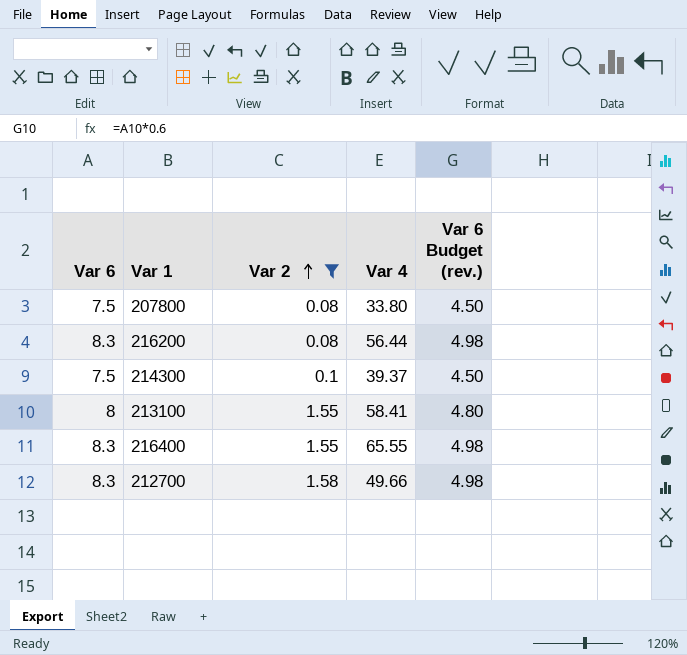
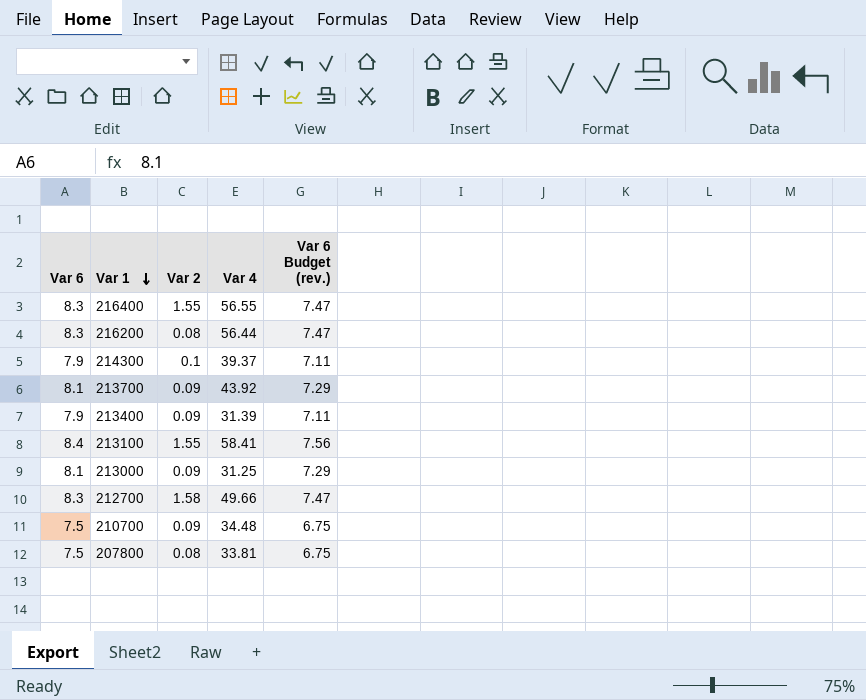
filter: Var 2 != 0.09 -> none
row order: Var 2 ascending -> Var 1 descending
column Var 6 Budget (rev.) | formula: [Var 6] * 0.6 -> [Var 6] * 0.9
216400 | Var 4: 65.55 -> 56.55
214300 | Var 6: 7.5 -> 7.9
213100 | Var 6: 8 -> 8.4
207800 | Var 4: 33.80 -> 33.81

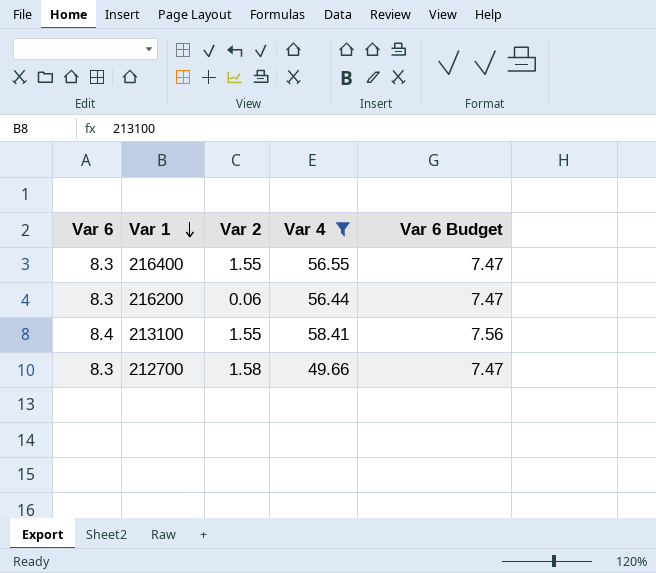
filter: none -> Var 4 >= 49.66
column name: Var 6 Budget (rev.) -> Var 6 Budget
216200 | Var 2: 0.08 -> 0.06

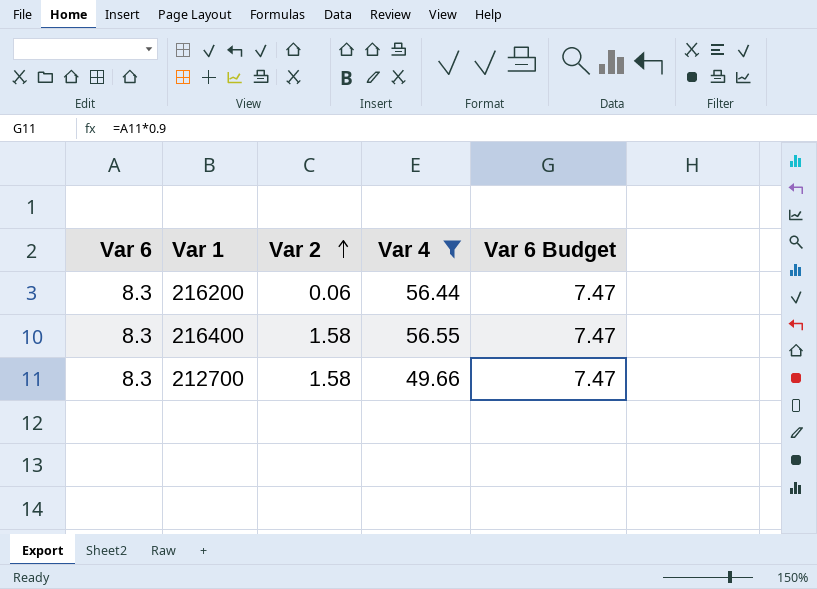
row order: Var 1 descending -> Var 2 ascending
row 213100: 8.4 | 1.55 | 58.41 | 7.56 -> none
216400 | Var 2: 1.55 -> 1.58

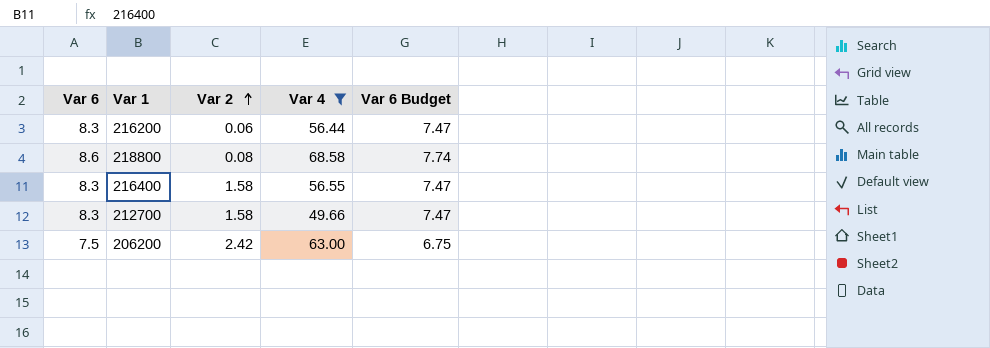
row 218800: none -> 8.6 | 0.08 | 68.58 | 7.74
row 206200: none -> 7.5 | 2.42 | 63.00 | 6.75

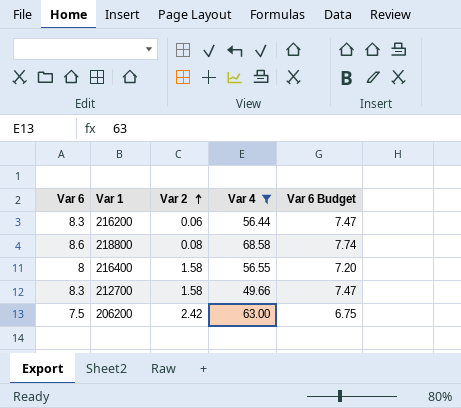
216400 | Var 6: 8.3 -> 8
216400 | Var 6 Budget: 7.47 -> 7.20

